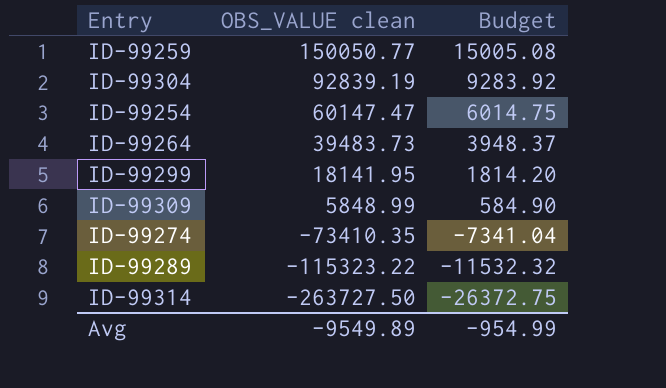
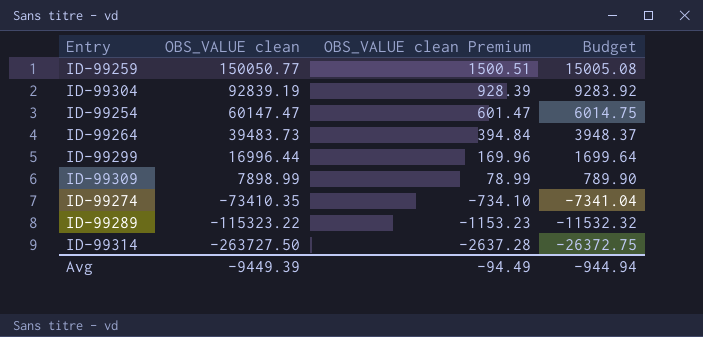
column OBS_VALUE clean Premium | formula: none -> [OBS_VALUE clean] * 0.01
ID-99299 | OBS_VALUE clean: 18141.95 -> 16996.44
ID-99299 | Budget: 1814.20 -> 1699.64
ID-99309 | OBS_VALUE clean: 5848.99 -> 7898.99
ID-99309 | Budget: 584.90 -> 789.90
Avg | OBS_VALUE clean: -9549.89 -> -9449.39
Avg | Budget: -954.99 -> -944.94

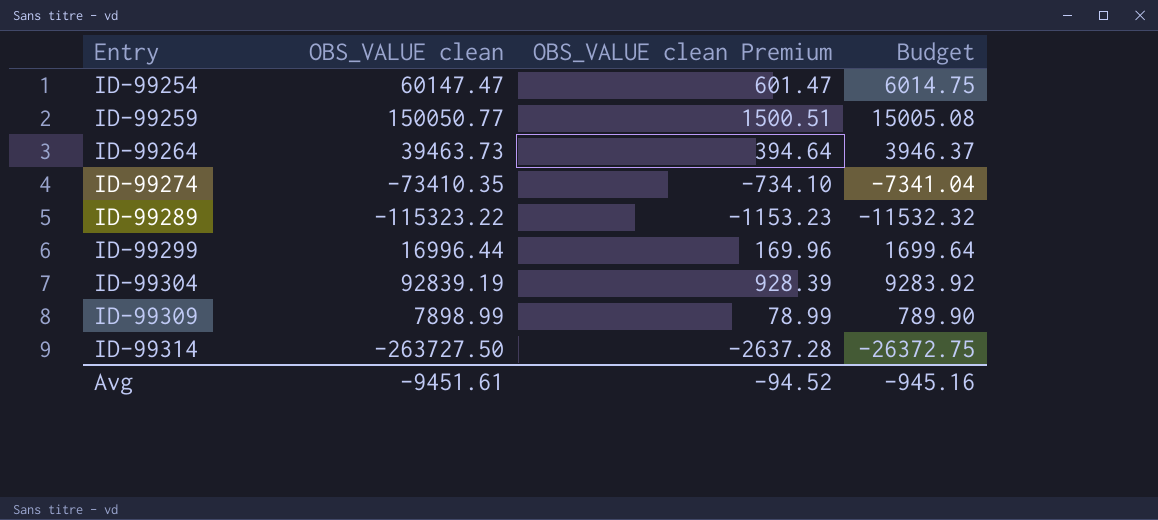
row order: OBS_VALUE clean descending -> Entry ascending
ID-99264 | OBS_VALUE clean: 39483.73 -> 39463.73
ID-99264 | OBS_VALUE clean Premium: 394.84 -> 394.64
ID-99264 | Budget: 3948.37 -> 3946.37
Avg | OBS_VALUE clean: -9449.39 -> -9451.61
Avg | OBS_VALUE clean Premium: -94.49 -> -94.52
Avg | Budget: -944.94 -> -945.16

